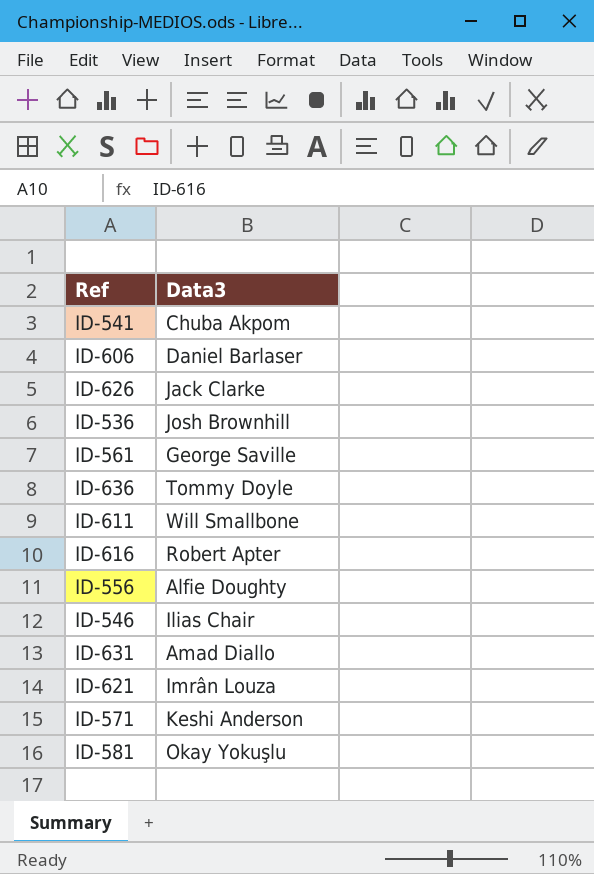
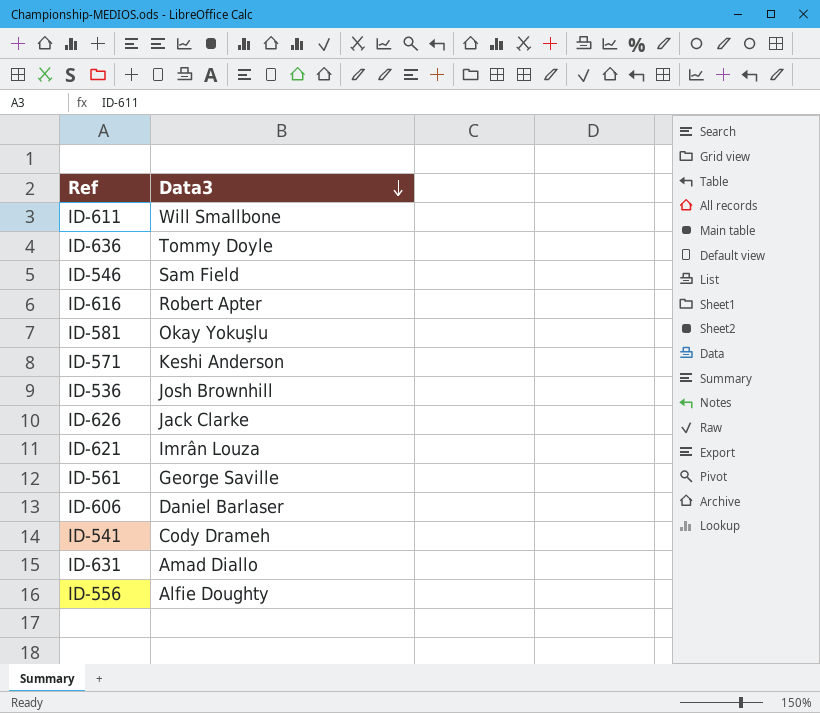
row order: none -> Data3 descending
ID-546 | Data3: Ilias Chair -> Sam Field
ID-541 | Data3: Chuba Akpom -> Cody Drameh

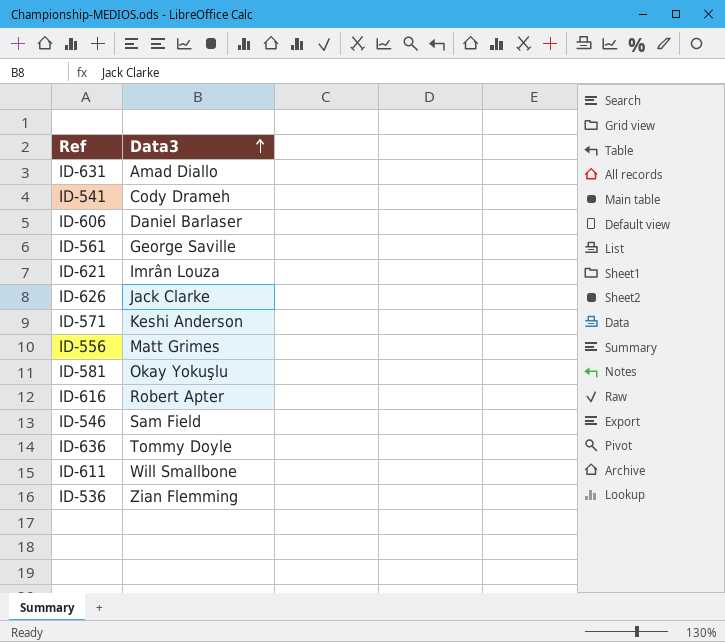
row order: Data3 descending -> Data3 ascending
ID-556 | Data3: Alfie Doughty -> Matt Grimes
ID-536 | Data3: Josh Brownhill -> Zian Flemming

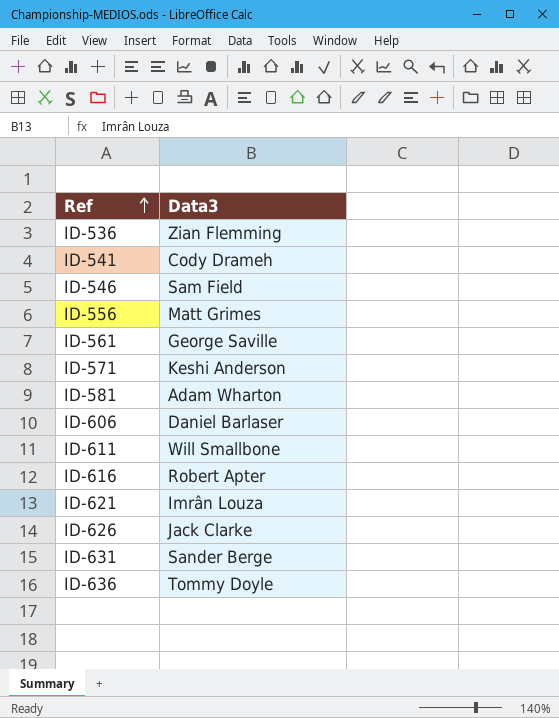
row order: Data3 ascending -> Ref ascending
ID-581 | Data3: Okay Yokuşlu -> Adam Wharton
ID-631 | Data3: Amad Diallo -> Sander Berge

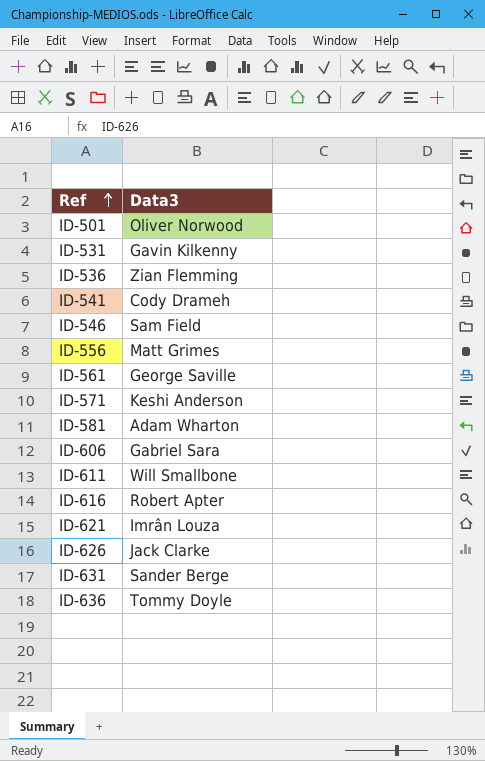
row ID-501: none -> Oliver Norwood
row ID-531: none -> Gavin Kilkenny
ID-606 | Data3: Daniel Barlaser -> Gabriel Sara

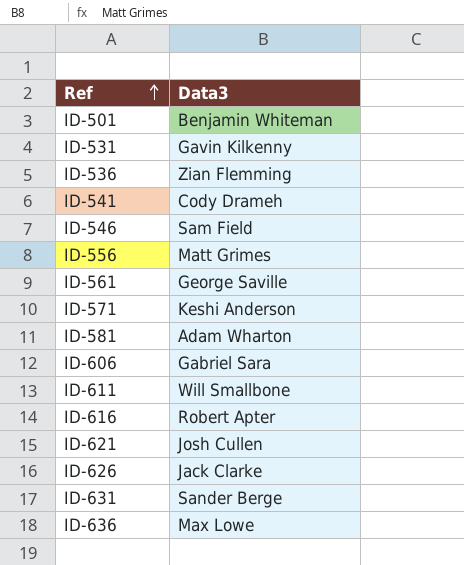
ID-501 | Data3: Oliver Norwood -> Benjamin Whiteman
ID-621 | Data3: Imrân Louza -> Josh Cullen
ID-636 | Data3: Tommy Doyle -> Max Lowe

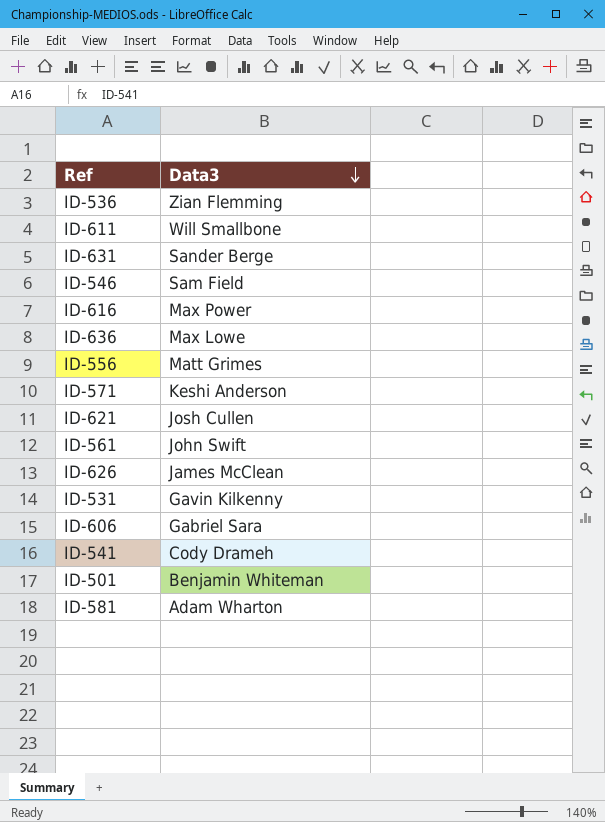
row order: Ref ascending -> Data3 descending
ID-616 | Data3: Robert Apter -> Max Power
ID-561 | Data3: George Saville -> John Swift
ID-626 | Data3: Jack Clarke -> James McClean

